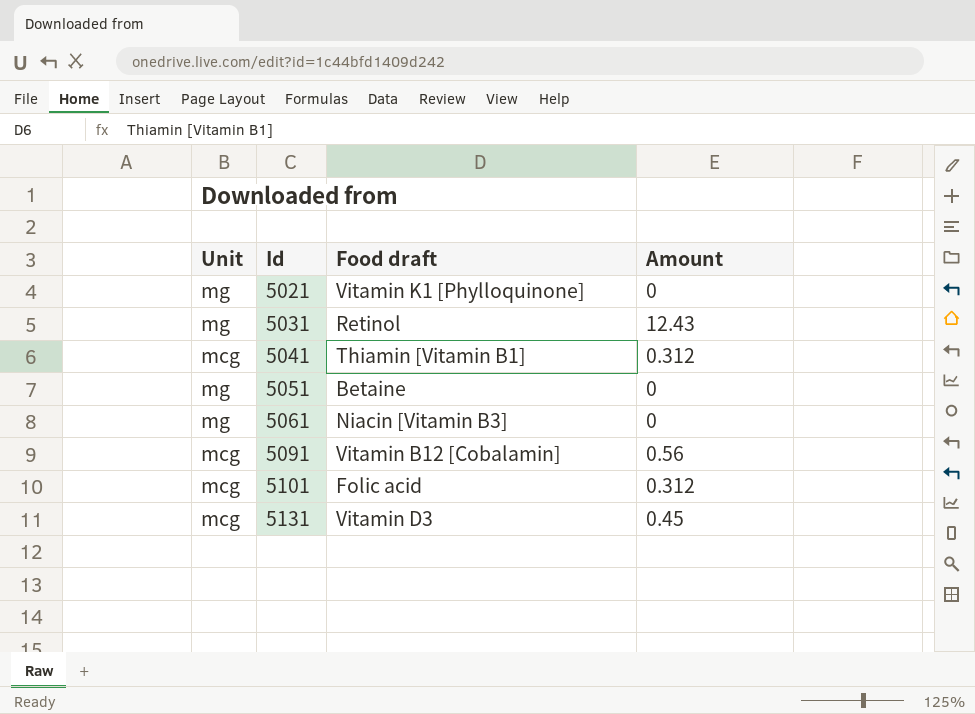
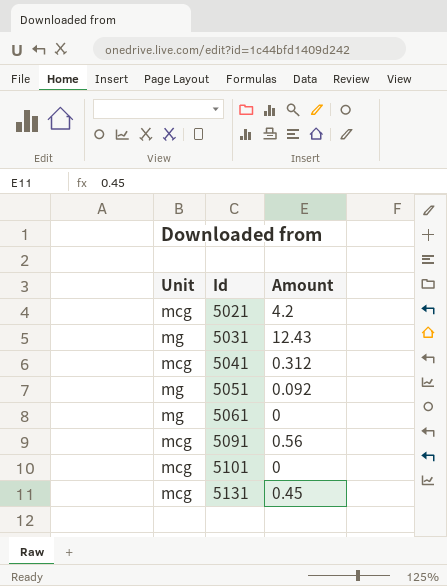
column Food draft | position: 3 -> none
5021 | Unit: mg -> mcg
5021 | Amount: 0 -> 4.2
5051 | Amount: 0 -> 0.092
5101 | Amount: 0.312 -> 0

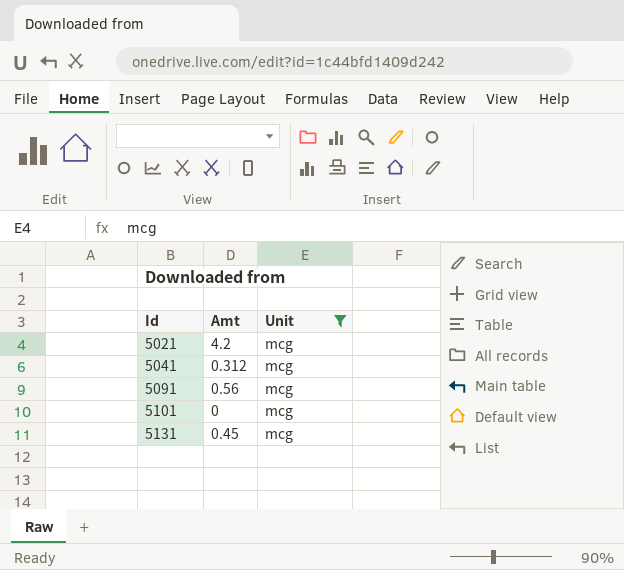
filter: none -> Unit = mcg
column name: Amount -> Amt
column Unit | position: 1 -> 3

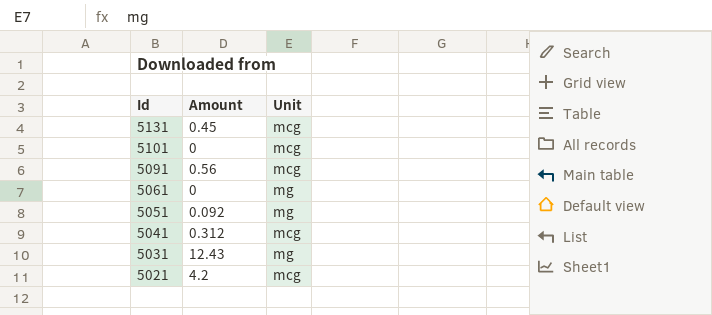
filter: Unit = mcg -> none
row order: Id ascending -> Id descending
column name: Amt -> Amount

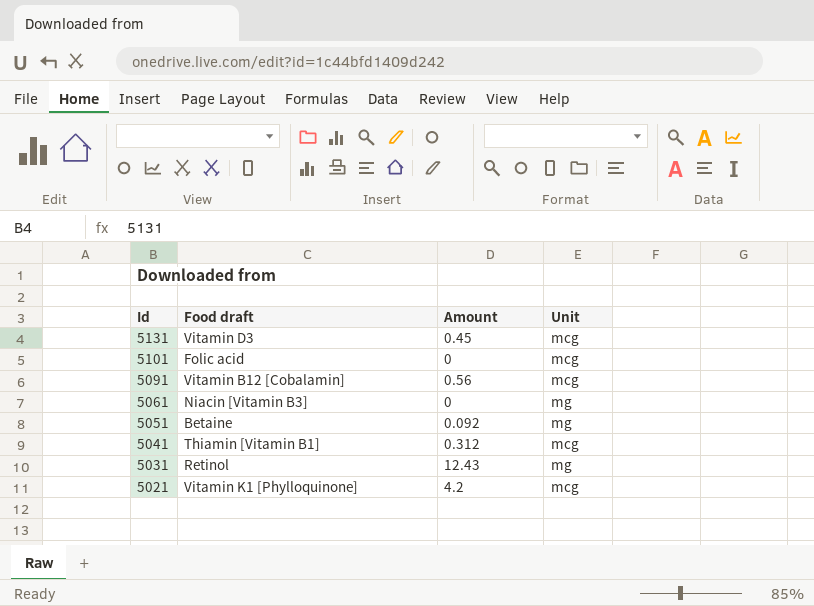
column Food draft | position: none -> 2

